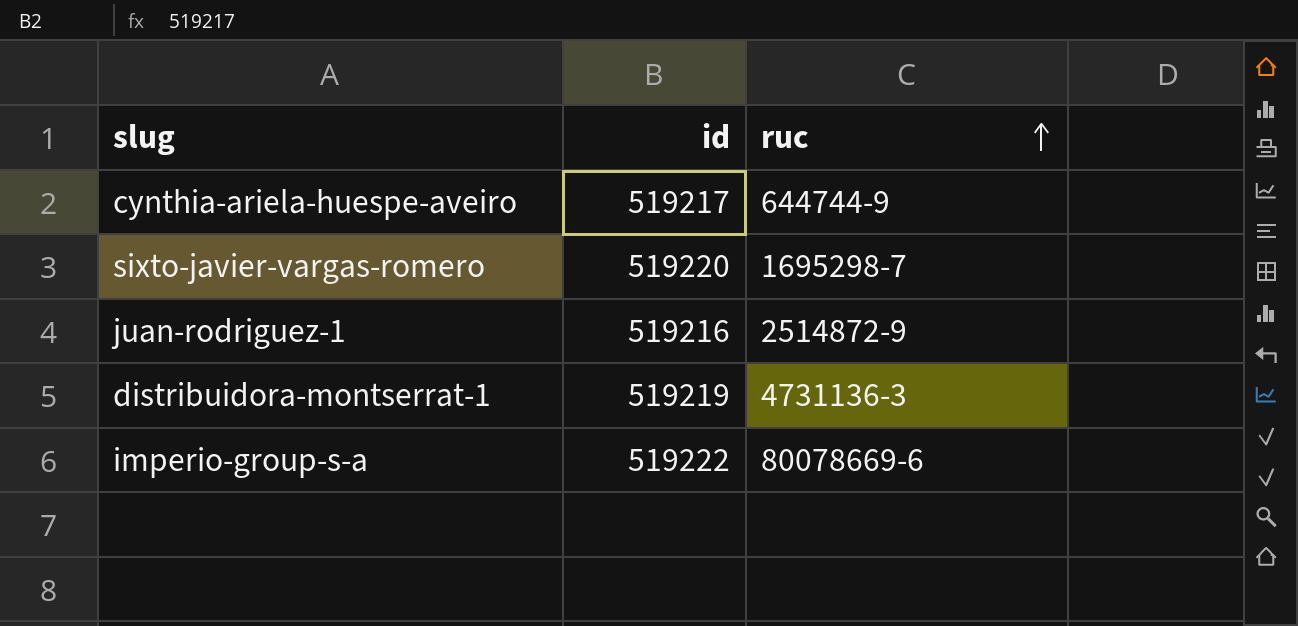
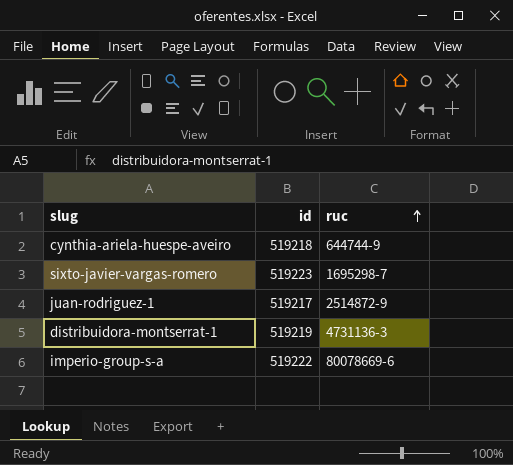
cynthia-ariela-huespe-aveiro | id: 519217 -> 519218
sixto-javier-vargas-romero | id: 519220 -> 519223
juan-rodriguez-1 | id: 519216 -> 519217

